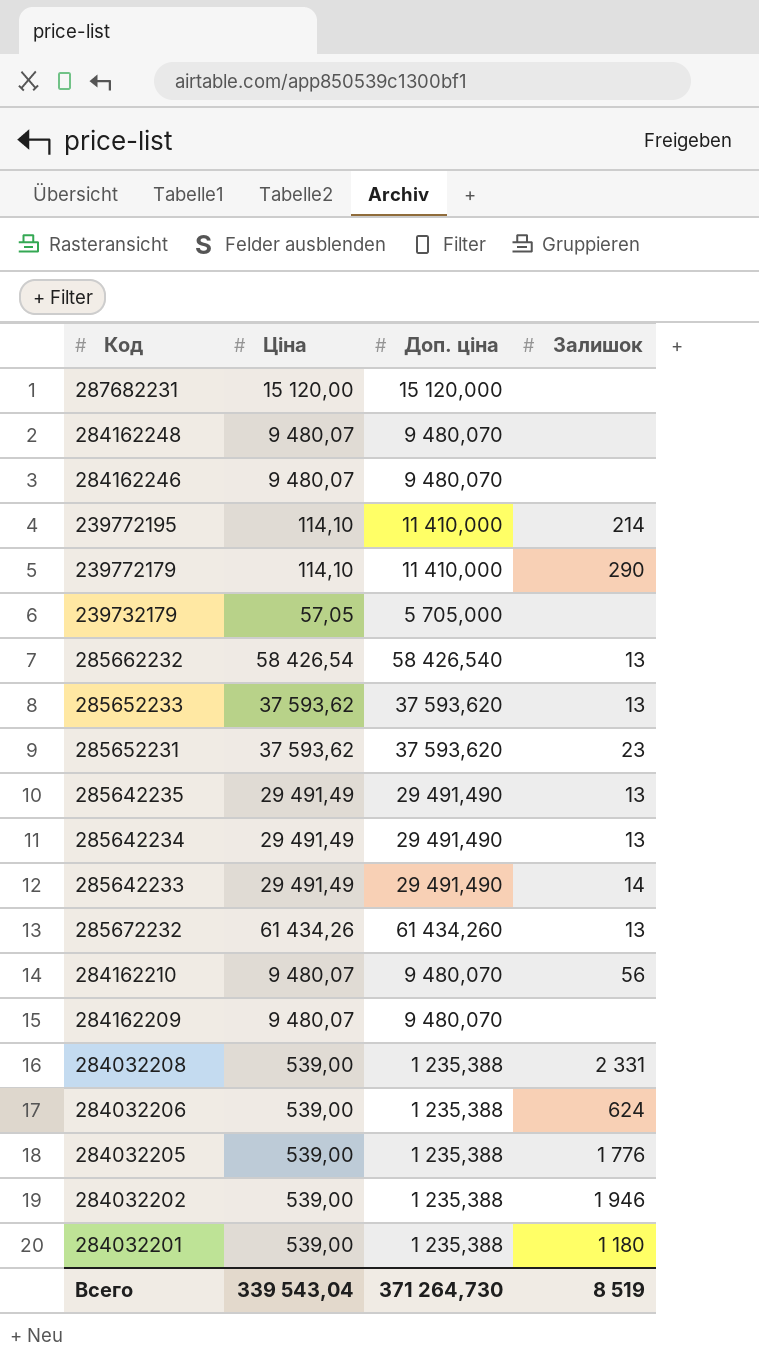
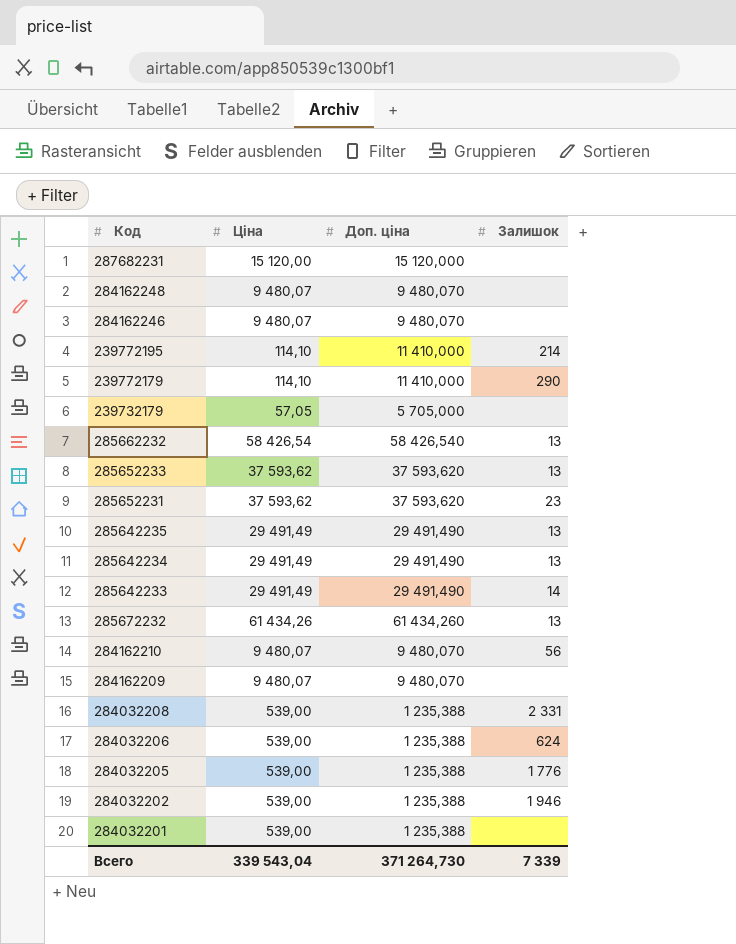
284032201 | Залишок: 1 180 -> none
Всего | Залишок: 8 519 -> 7 339

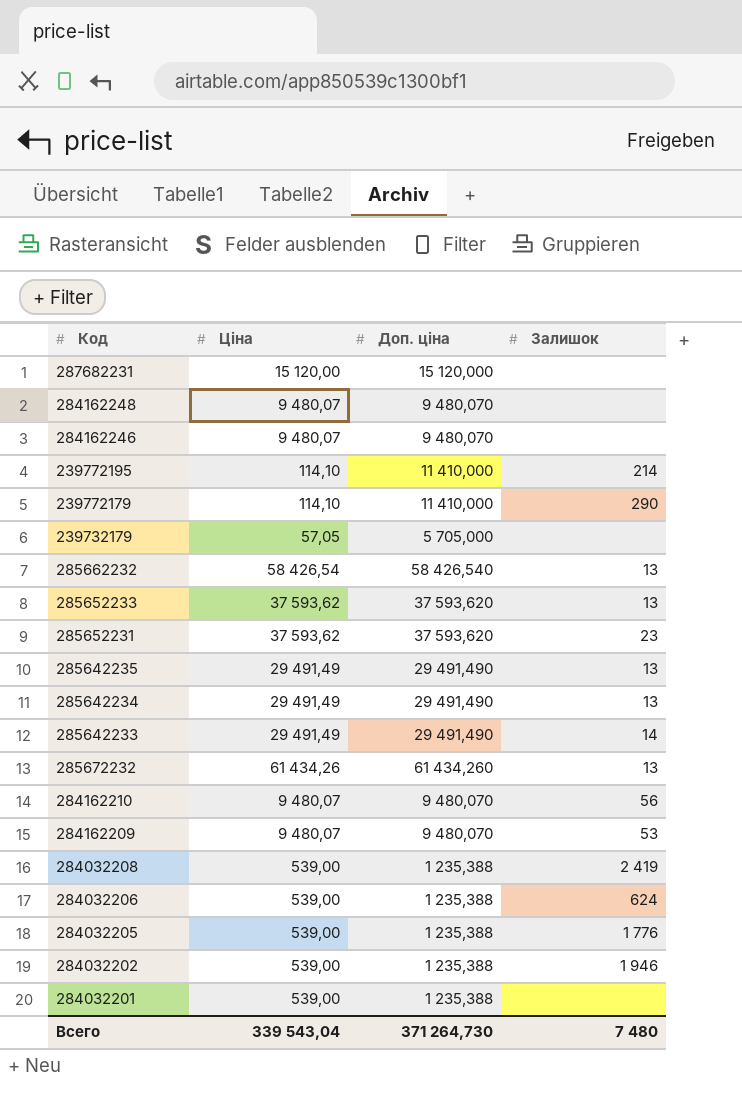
284162209 | Залишок: none -> 53
284032208 | Залишок: 2 331 -> 2 419
Всего | Залишок: 7 339 -> 7 480

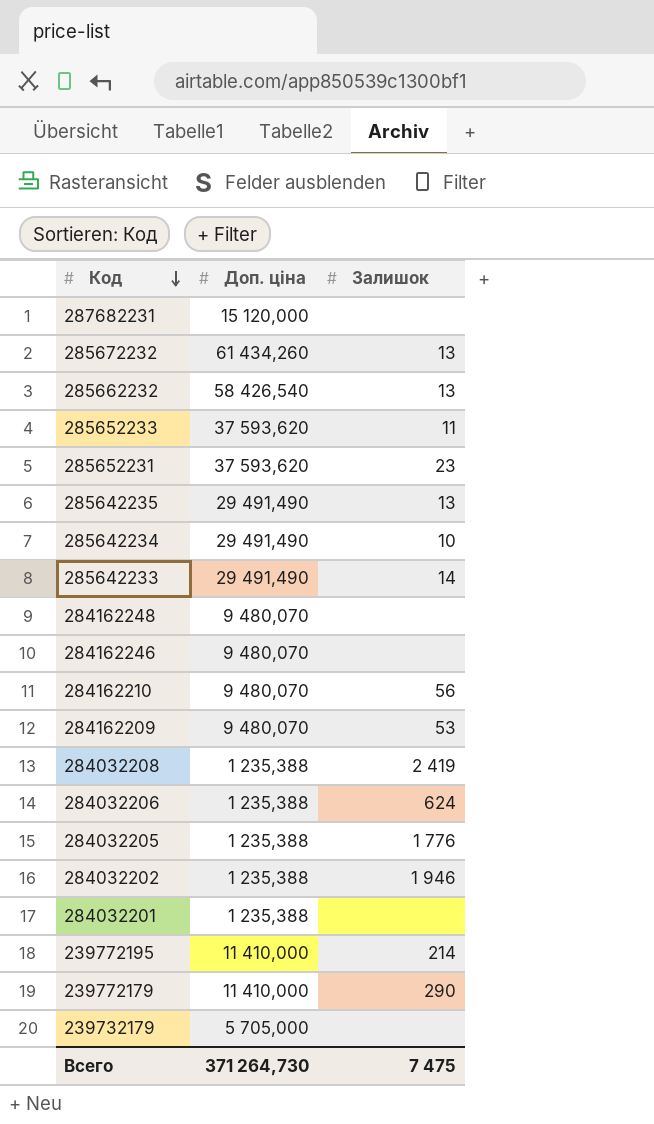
row order: none -> Код descending
column Ціна | position: 2 -> none
285652233 | Залишок: 13 -> 11
285642234 | Залишок: 13 -> 10
Всего | Залишок: 7 480 -> 7 475

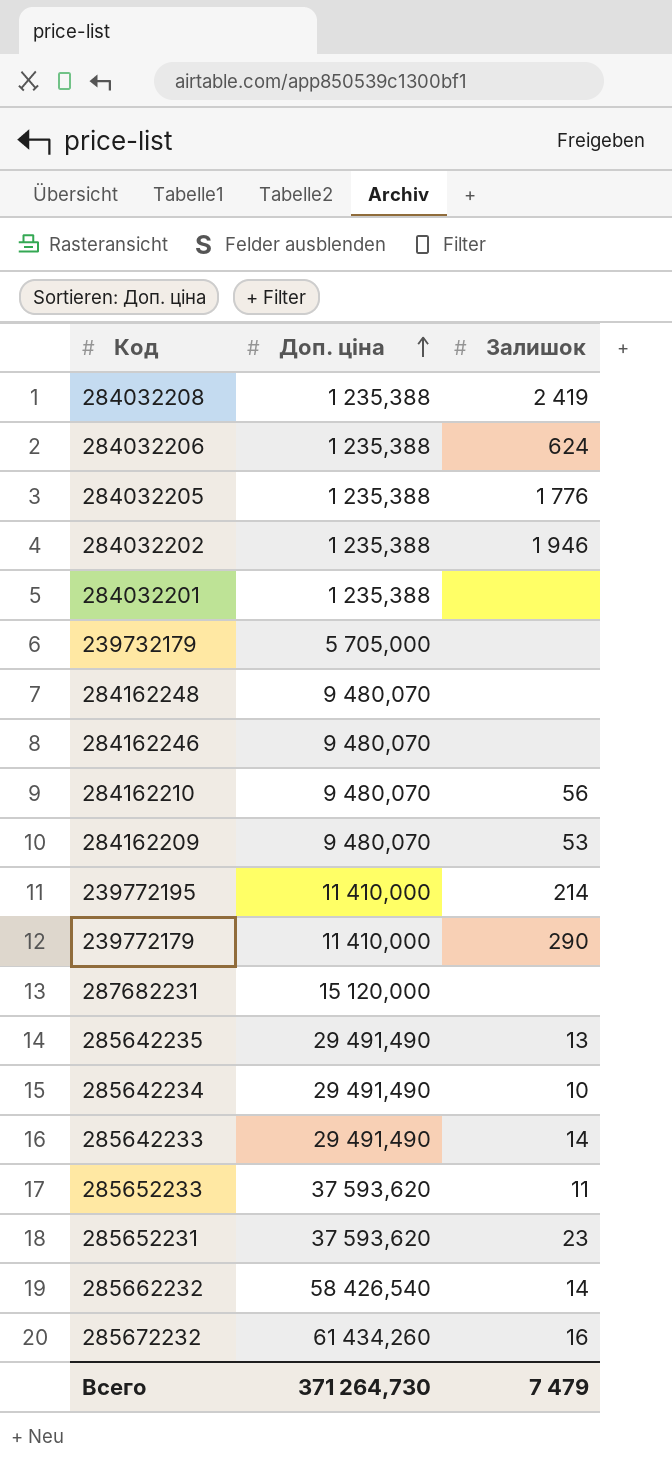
row order: Код descending -> Доп. ціна ascending
285662232 | Залишок: 13 -> 14
285672232 | Залишок: 13 -> 16
Всего | Залишок: 7 475 -> 7 479

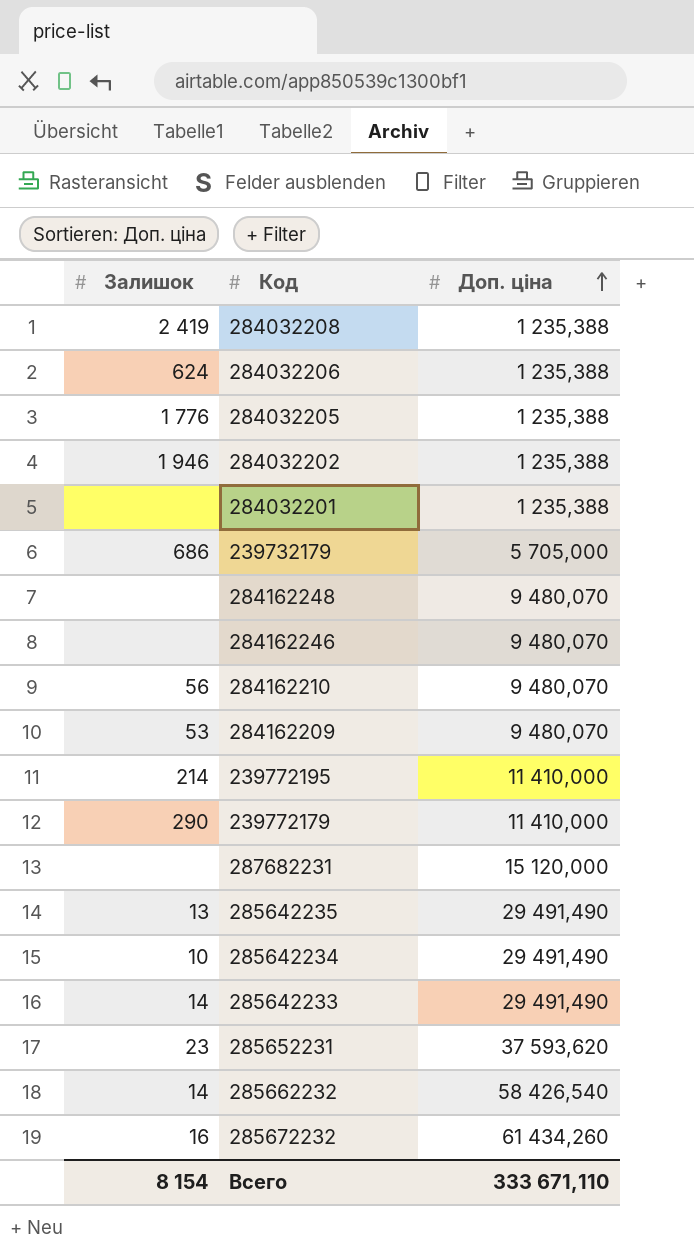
column Залишок | position: 3 -> 1
row 285652233: 37 593,620 | 11 -> none
239732179 | Залишок: none -> 686
Всего | Залишок: 7 479 -> 8 154
Всего | Доп. ціна: 371 264,730 -> 333 671,110

